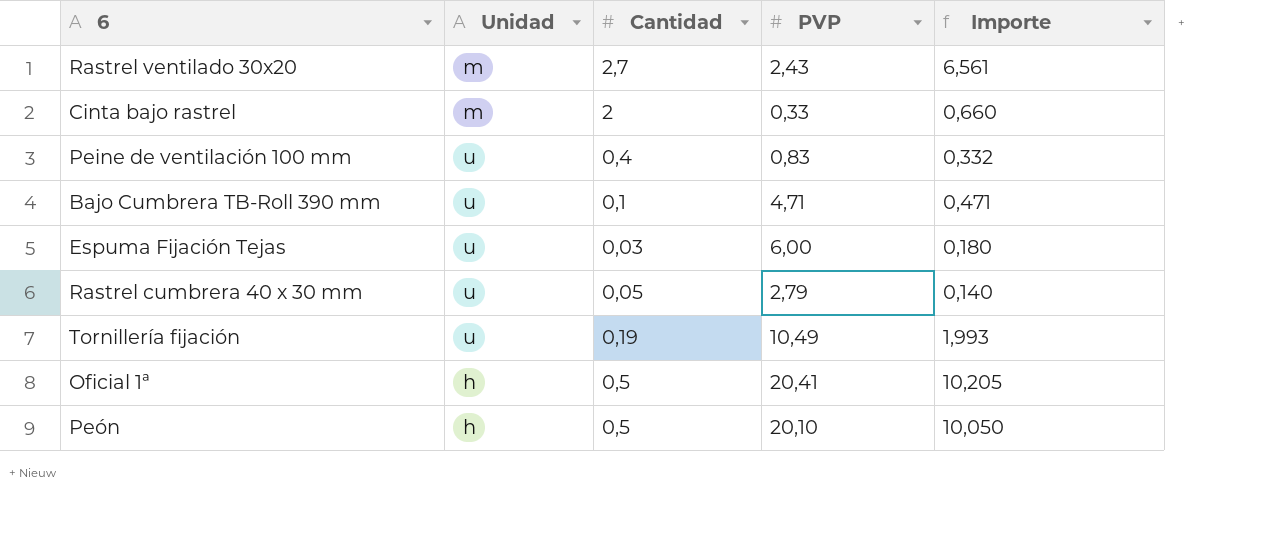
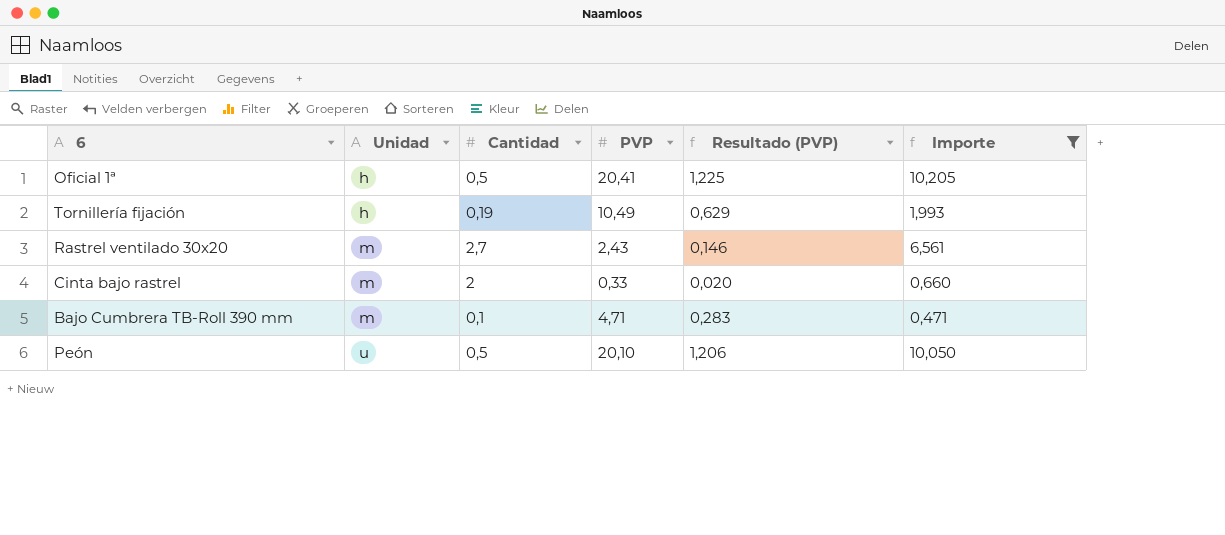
filter: none -> Importe >= 0,471
row order: none -> Unidad ascending
column Resultado (PVP) | formula: none -> [PVP] * 0,06
Tornillería fijación | Unidad: u -> h
Bajo Cumbrera TB-Roll 390 mm | Unidad: u -> m
Peón | Unidad: h -> u

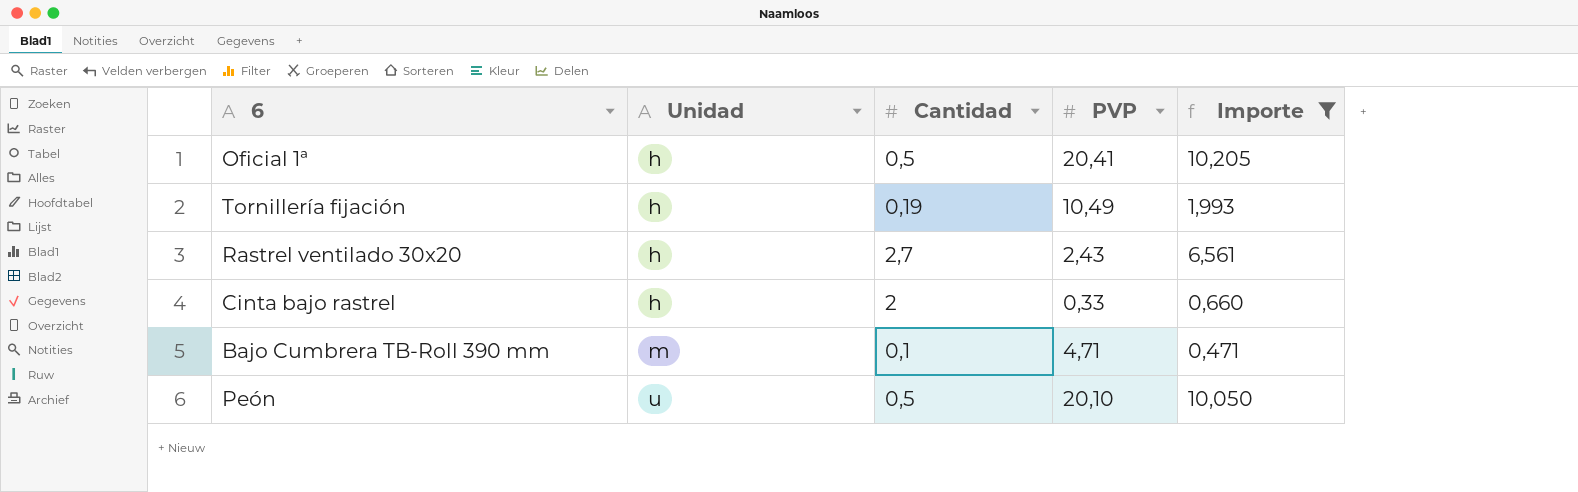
column Resultado (PVP) | formula: [PVP] * 0,06 -> none
Rastrel ventilado 30x20 | Unidad: m -> h
Cinta bajo rastrel | Unidad: m -> h

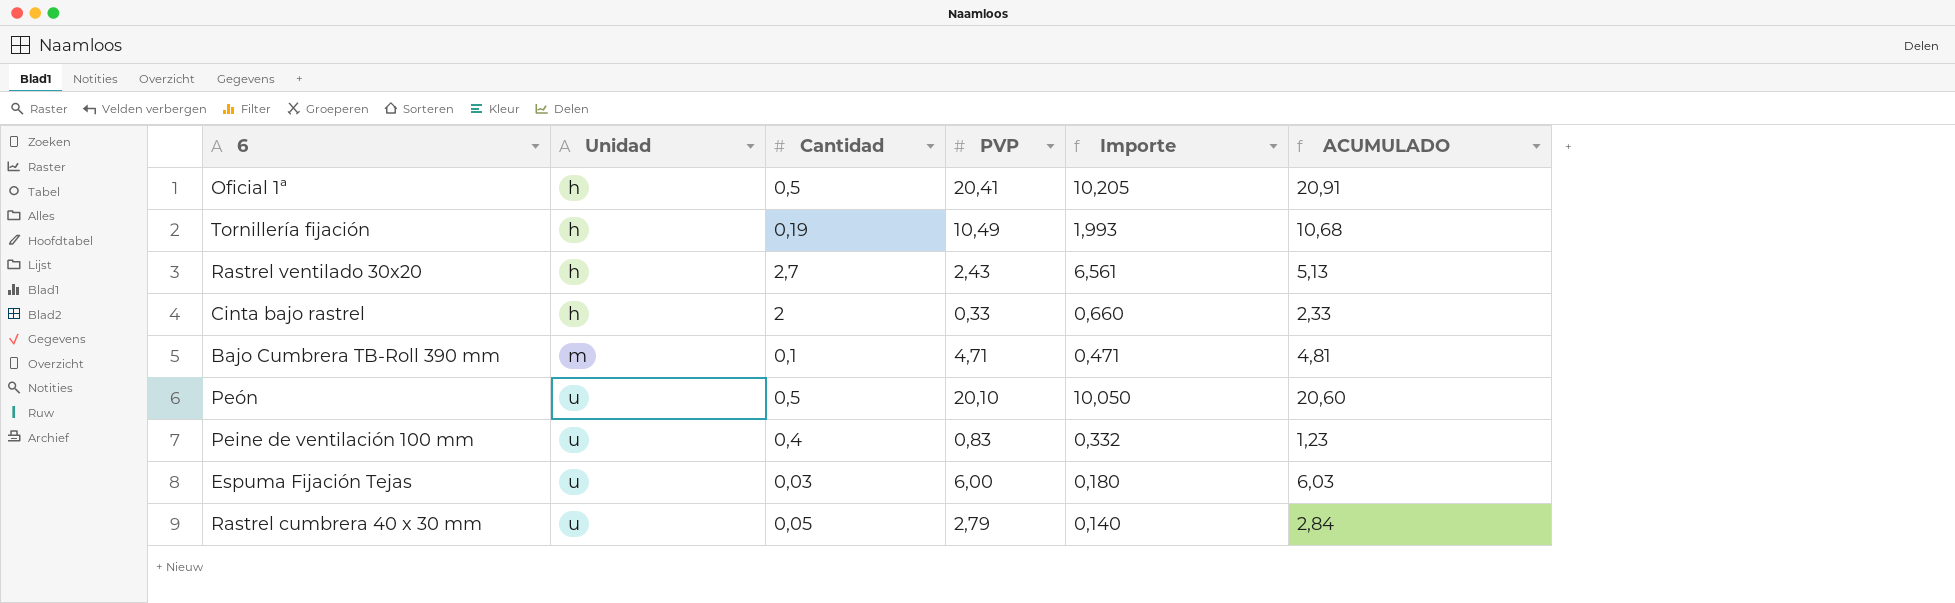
filter: Importe >= 0,471 -> none
column ACUMULADO | formula: none -> [Cantidad] + [PVP]

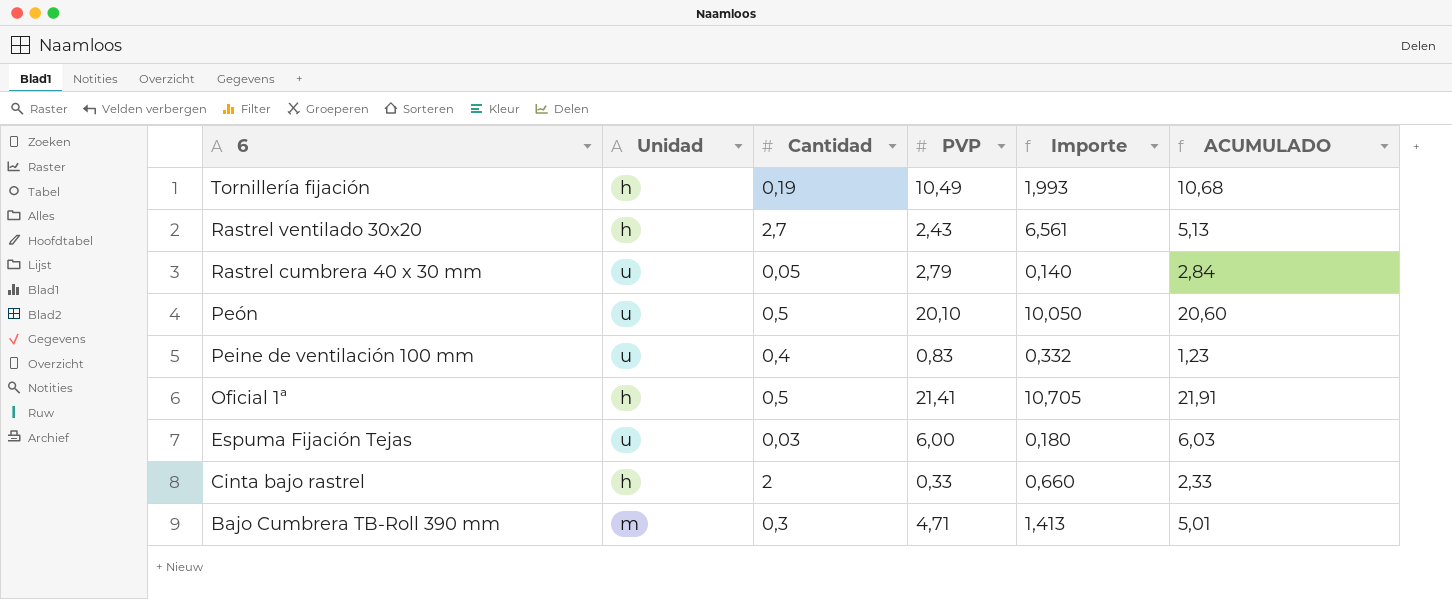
row order: Unidad ascending -> 6 descending
Oficial 1ª | PVP: 20,41 -> 21,41
Oficial 1ª | Importe: 10,205 -> 10,705
Oficial 1ª | ACUMULADO: 20,91 -> 21,91
Bajo Cumbrera TB-Roll 390 mm | Cantidad: 0,1 -> 0,3
Bajo Cumbrera TB-Roll 390 mm | Importe: 0,471 -> 1,413
Bajo Cumbrera TB-Roll 390 mm | ACUMULADO: 4,81 -> 5,01

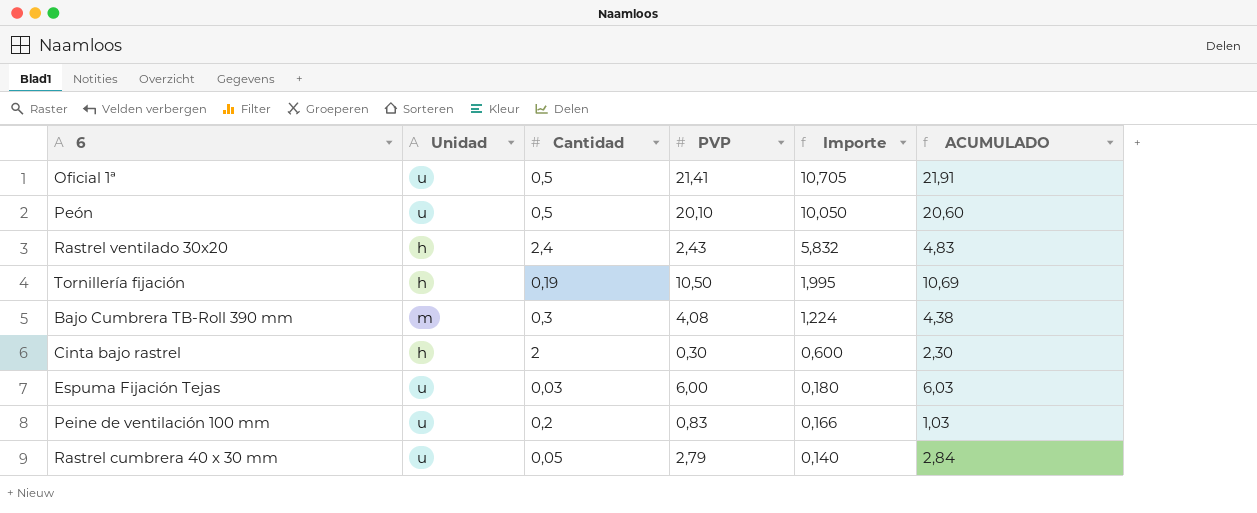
row order: 6 descending -> Importe descending
Oficial 1ª | Unidad: h -> u
Rastrel ventilado 30x20 | Cantidad: 2,7 -> 2,4
Rastrel ventilado 30x20 | Importe: 6,561 -> 5,832
Rastrel ventilado 30x20 | ACUMULADO: 5,13 -> 4,83
Tornillería fijación | PVP: 10,49 -> 10,50
Tornillería fijación | Importe: 1,993 -> 1,995
Tornillería fijación | ACUMULADO: 10,68 -> 10,69
Bajo Cumbrera TB-Roll 390 mm | PVP: 4,71 -> 4,08
Bajo Cumbrera TB-Roll 390 mm | Importe: 1,413 -> 1,224
Bajo Cumbrera TB-Roll 390 mm | ACUMULADO: 5,01 -> 4,38
Cinta bajo rastrel | PVP: 0,33 -> 0,30
Cinta bajo rastrel | Importe: 0,660 -> 0,600
Cinta bajo rastrel | ACUMULADO: 2,33 -> 2,30
Peine de ventilación 100 mm | Cantidad: 0,4 -> 0,2
Peine de ventilación 100 mm | Importe: 0,332 -> 0,166
Peine de ventilación 100 mm | ACUMULADO: 1,23 -> 1,03

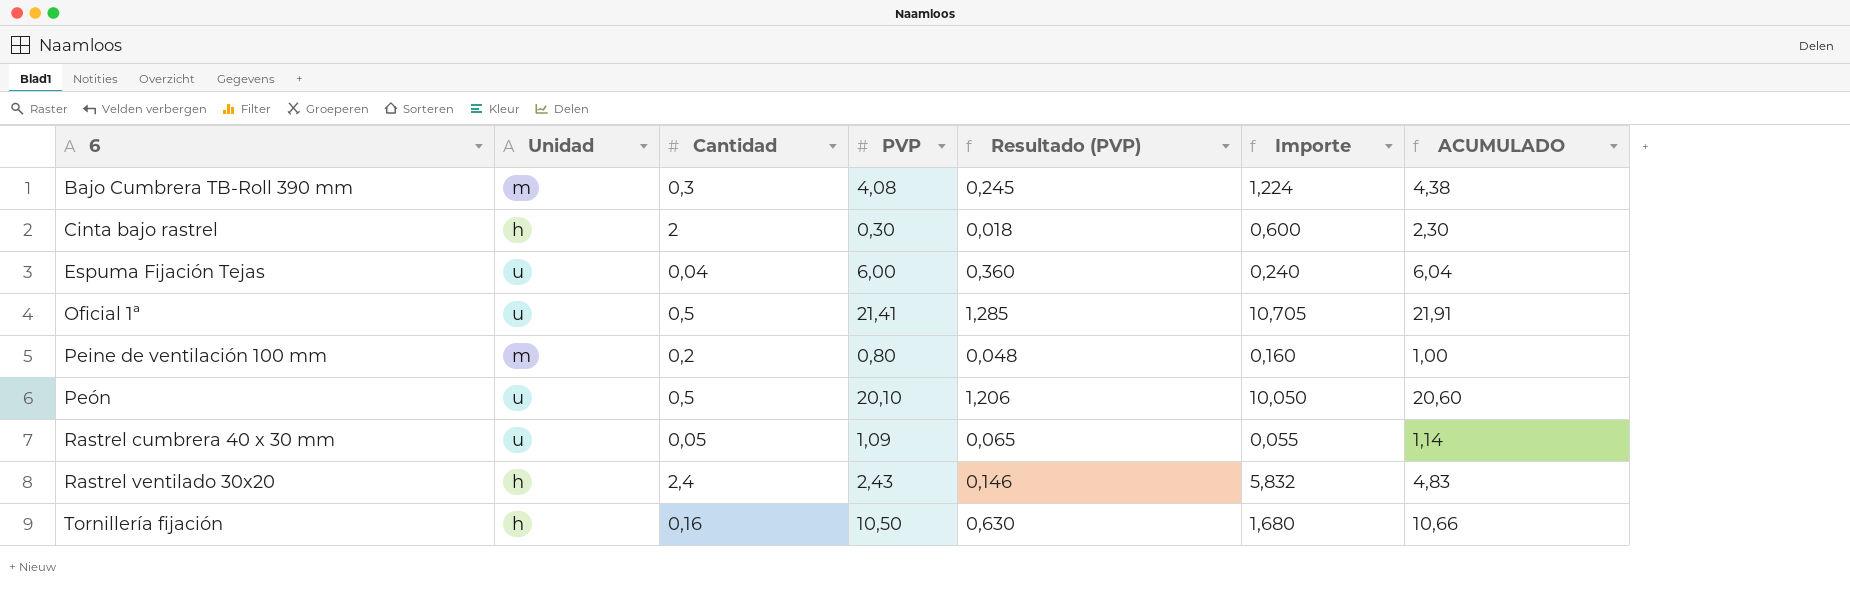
row order: Importe descending -> 6 ascending
column Resultado (PVP) | formula: none -> [PVP] * 0,06
Espuma Fijación Tejas | Cantidad: 0,03 -> 0,04
Espuma Fijación Tejas | Importe: 0,180 -> 0,240
Espuma Fijación Tejas | ACUMULADO: 6,03 -> 6,04
Peine de ventilación 100 mm | Unidad: u -> m
Peine de ventilación 100 mm | PVP: 0,83 -> 0,80
Peine de ventilación 100 mm | Importe: 0,166 -> 0,160
Peine de ventilación 100 mm | ACUMULADO: 1,03 -> 1,00
Rastrel cumbrera 40 x 30 mm | PVP: 2,79 -> 1,09
Rastrel cumbrera 40 x 30 mm | Importe: 0,140 -> 0,055
Rastrel cumbrera 40 x 30 mm | ACUMULADO: 2,84 -> 1,14
Tornillería fijación | Cantidad: 0,19 -> 0,16
Tornillería fijación | Importe: 1,995 -> 1,680
Tornillería fijación | ACUMULADO: 10,69 -> 10,66

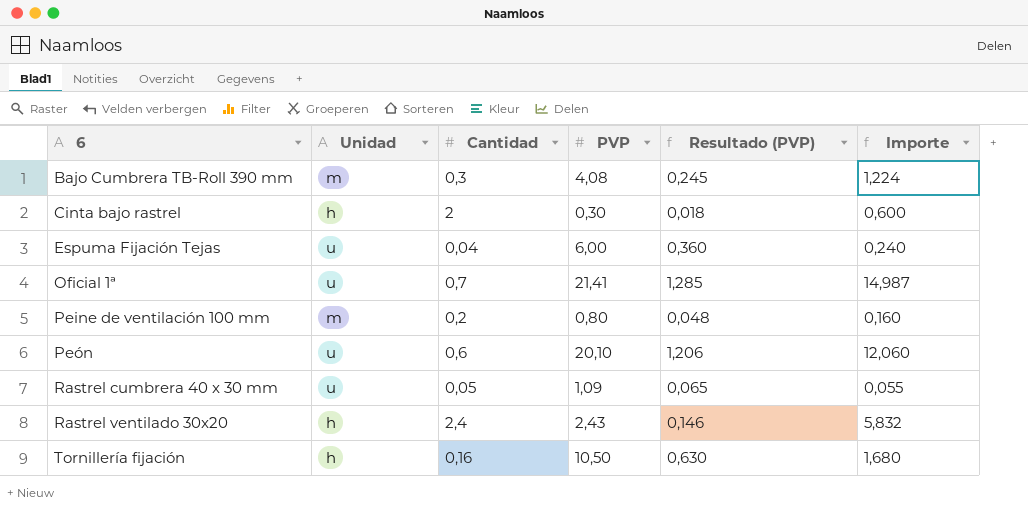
column ACUMULADO | formula: [Cantidad] + [PVP] -> none
Oficial 1ª | Cantidad: 0,5 -> 0,7
Oficial 1ª | Importe: 10,705 -> 14,987
Peón | Cantidad: 0,5 -> 0,6
Peón | Importe: 10,050 -> 12,060

